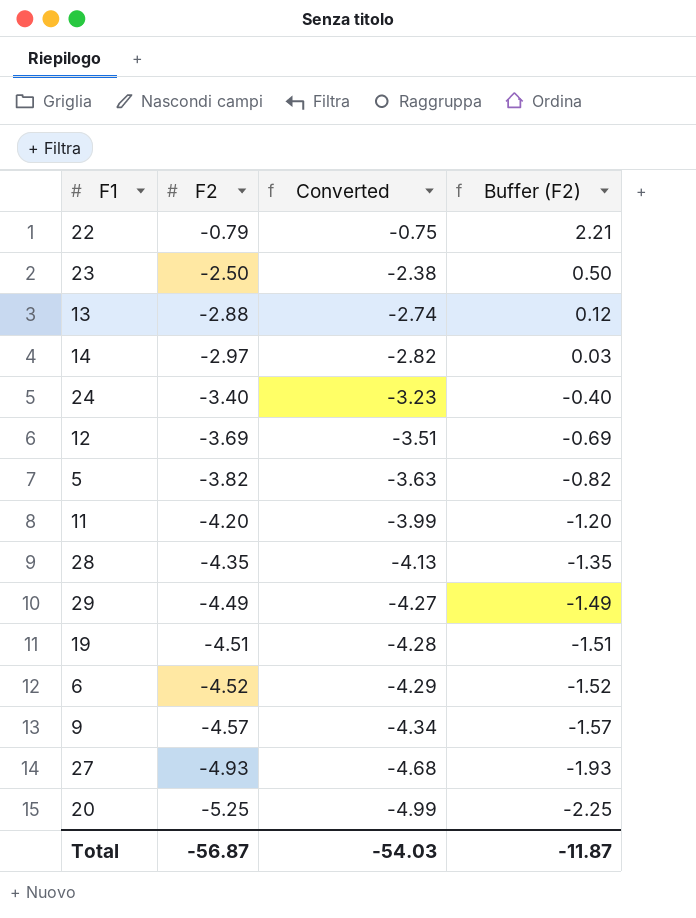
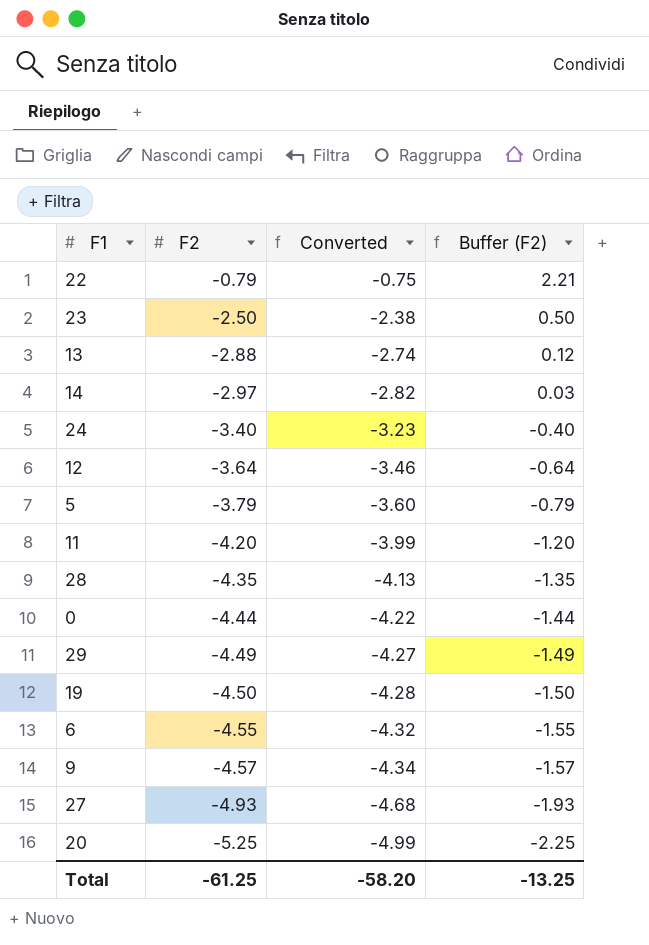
12 | F2: -3.69 -> -3.64
12 | Converted: -3.51 -> -3.46
12 | Buffer (F2): -0.69 -> -0.64
5 | F2: -3.82 -> -3.79
5 | Converted: -3.63 -> -3.60
5 | Buffer (F2): -0.82 -> -0.79
row 0: none -> -4.44 | -4.22 | -1.44
19 | F2: -4.51 -> -4.50
19 | Buffer (F2): -1.51 -> -1.50
6 | F2: -4.52 -> -4.55
6 | Converted: -4.29 -> -4.32
6 | Buffer (F2): -1.52 -> -1.55
Total | F2: -56.87 -> -61.25
Total | Converted: -54.03 -> -58.20
Total | Buffer (F2): -11.87 -> -13.25

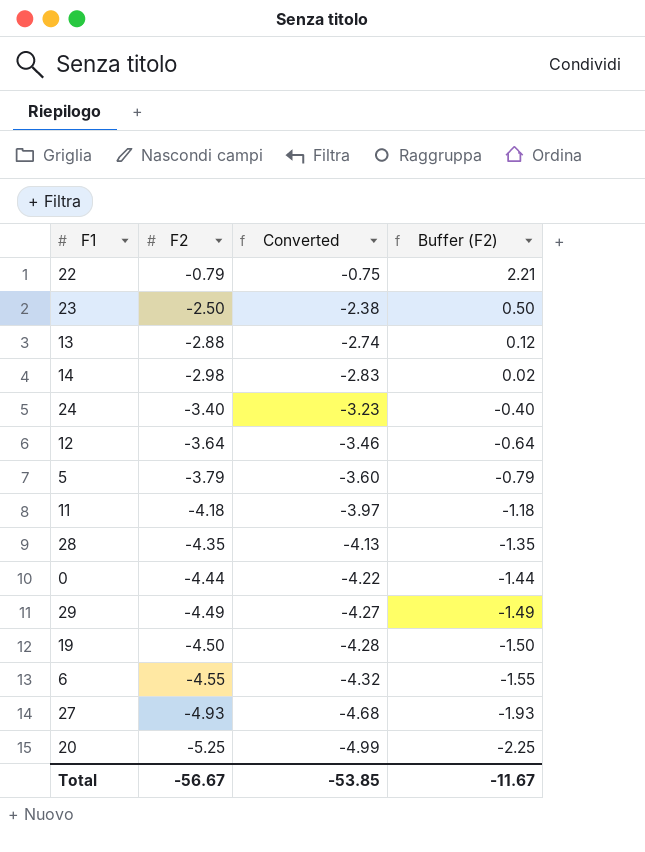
row 9: -4.57 | -4.34 | -1.57 -> none
14 | F2: -2.97 -> -2.98
14 | Converted: -2.82 -> -2.83
14 | Buffer (F2): 0.03 -> 0.02
11 | F2: -4.20 -> -4.18
11 | Converted: -3.99 -> -3.97
11 | Buffer (F2): -1.20 -> -1.18
Total | F2: -61.25 -> -56.67
Total | Converted: -58.20 -> -53.85
Total | Buffer (F2): -13.25 -> -11.67

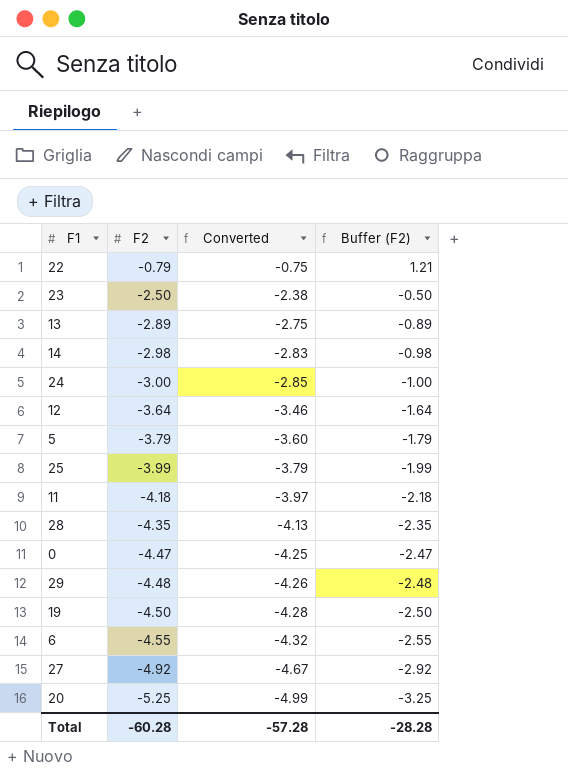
column Buffer (F2) | formula: [F2] + 3 -> [F2] + 2
13 | F2: -2.88 -> -2.89
13 | Converted: -2.74 -> -2.75
24 | F2: -3.40 -> -3.00
24 | Converted: -3.23 -> -2.85
row 25: none -> -3.99 | -3.79 | -1.99
0 | F2: -4.44 -> -4.47
0 | Converted: -4.22 -> -4.25
29 | F2: -4.49 -> -4.48
29 | Converted: -4.27 -> -4.26
27 | F2: -4.93 -> -4.92
27 | Converted: -4.68 -> -4.67
Total | F2: -56.67 -> -60.28
Total | Converted: -53.85 -> -57.28
Total | Buffer (F2): -11.67 -> -28.28

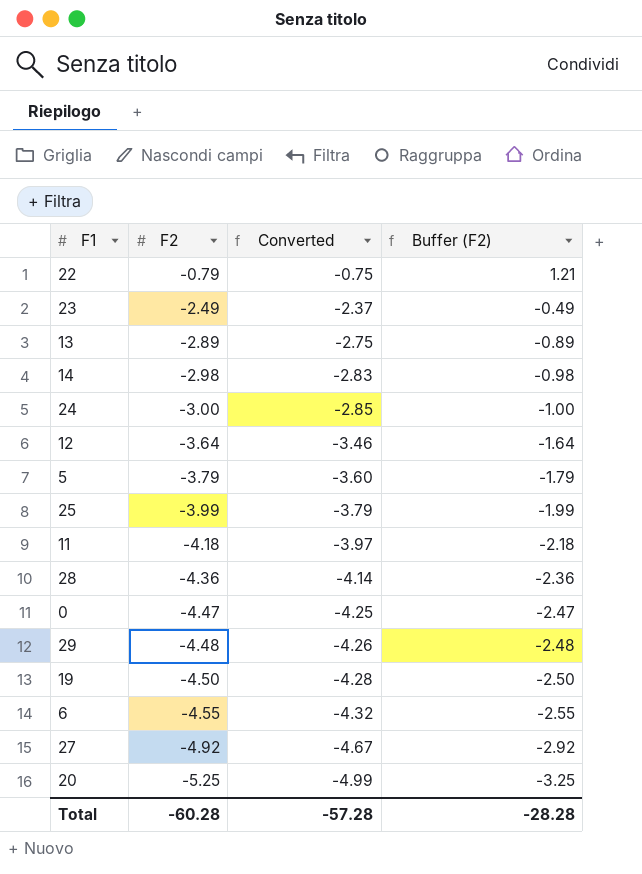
23 | F2: -2.50 -> -2.49
23 | Converted: -2.38 -> -2.37
23 | Buffer (F2): -0.50 -> -0.49
28 | F2: -4.35 -> -4.36
28 | Converted: -4.13 -> -4.14
28 | Buffer (F2): -2.35 -> -2.36

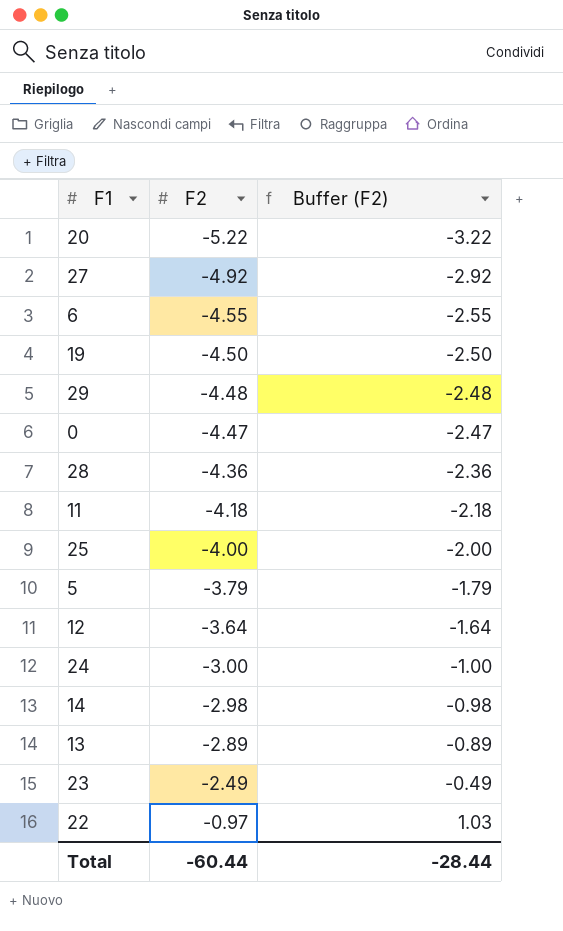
row order: F2 descending -> F2 ascending
column Converted | formula: [F2] * 0.95 -> none
20 | F2: -5.25 -> -5.22
20 | Buffer (F2): -3.25 -> -3.22
25 | F2: -3.99 -> -4.00
25 | Buffer (F2): -1.99 -> -2.00
22 | F2: -0.79 -> -0.97
22 | Buffer (F2): 1.21 -> 1.03
Total | F2: -60.28 -> -60.44
Total | Buffer (F2): -28.28 -> -28.44

